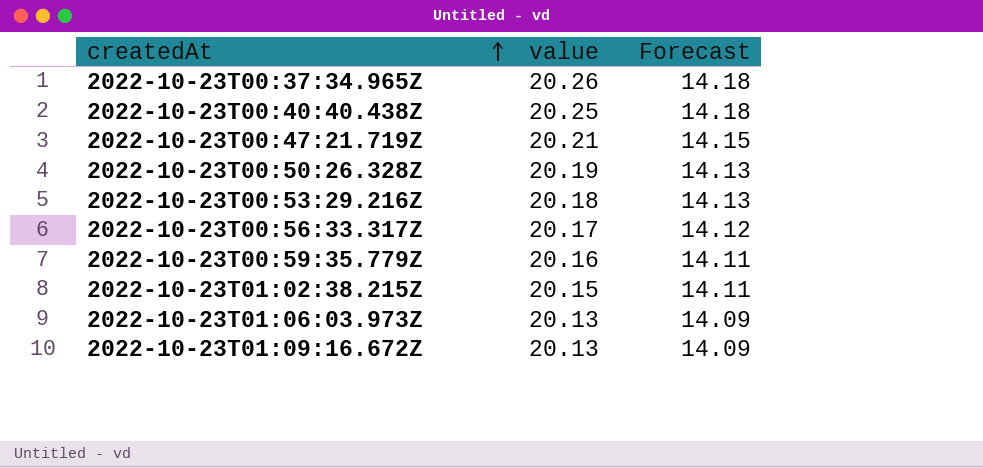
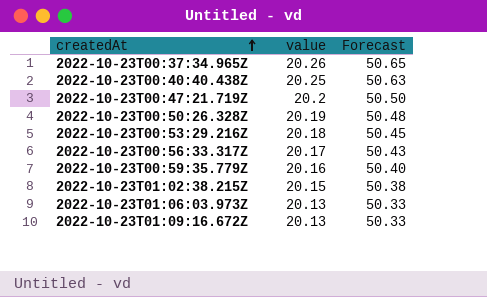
column Forecast | formula: [value] * 0.7 -> [value] * 2.5
2022-10-23T00:47:21.719Z | value: 20.21 -> 20.2

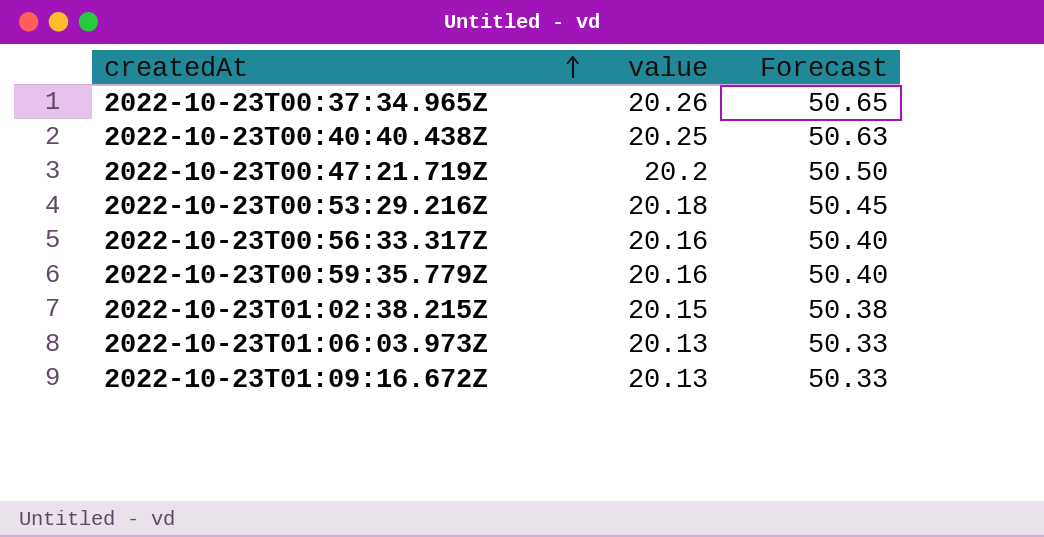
row 2022-10-23T00:50:26.328Z: 20.19 | 50.48 -> none
2022-10-23T00:56:33.317Z | value: 20.17 -> 20.16
2022-10-23T00:56:33.317Z | Forecast: 50.43 -> 50.40

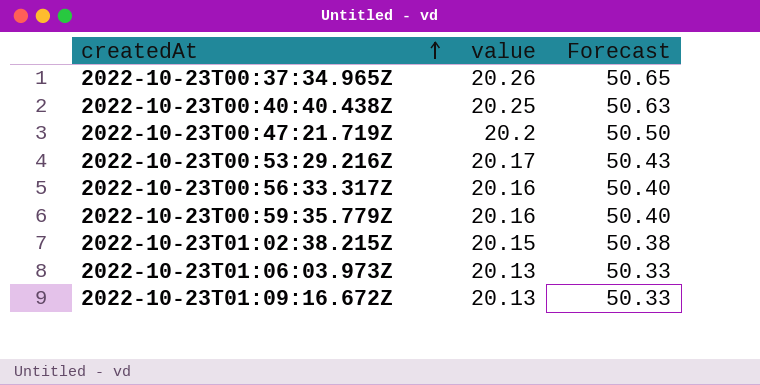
2022-10-23T00:53:29.216Z | value: 20.18 -> 20.17
2022-10-23T00:53:29.216Z | Forecast: 50.45 -> 50.43

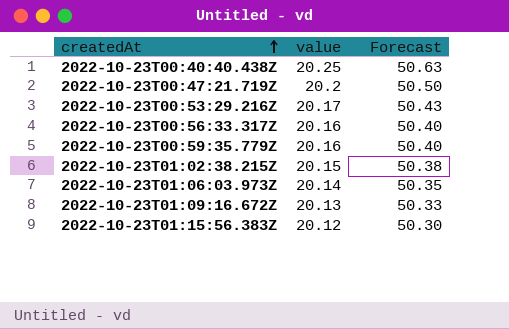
row 2022-10-23T00:37:34.965Z: 20.26 | 50.65 -> none
2022-10-23T01:06:03.973Z | value: 20.13 -> 20.14
2022-10-23T01:06:03.973Z | Forecast: 50.33 -> 50.35
row 2022-10-23T01:15:56.383Z: none -> 20.12 | 50.30

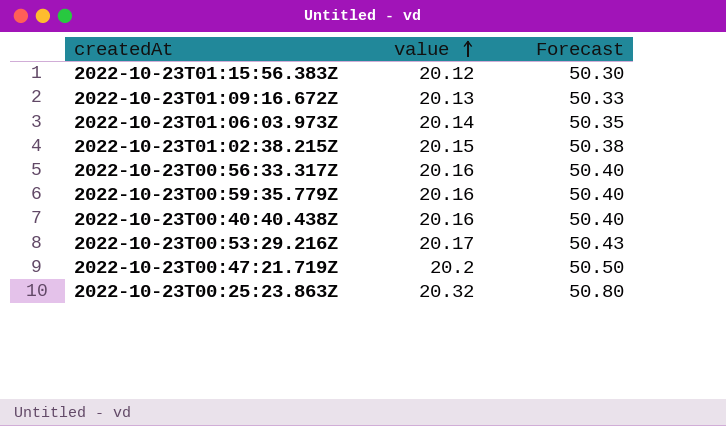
row order: createdAt ascending -> value ascending
2022-10-23T00:40:40.438Z | value: 20.25 -> 20.16
2022-10-23T00:40:40.438Z | Forecast: 50.63 -> 50.40
row 2022-10-23T00:25:23.863Z: none -> 20.32 | 50.80

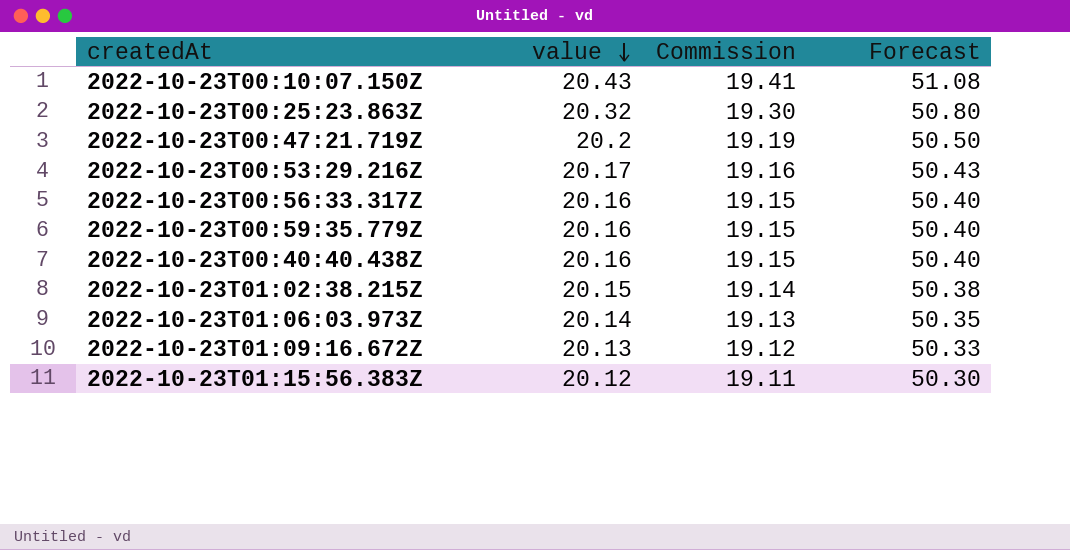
row order: value ascending -> value descending
column Commission | formula: none -> [value] * 0.95
row 2022-10-23T00:10:07.150Z: none -> 20.43 | 19.41 | 51.08

